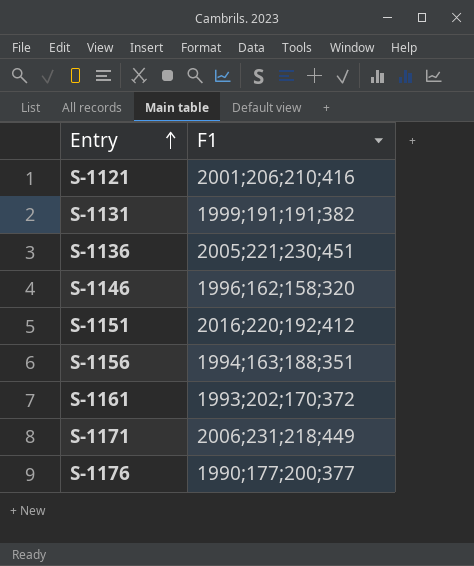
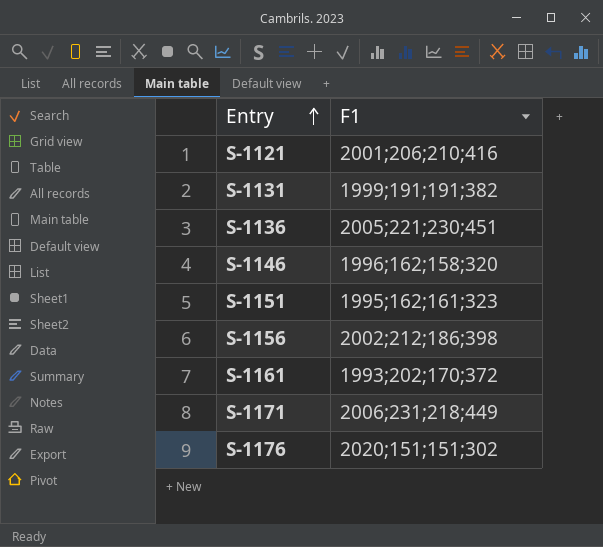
S-1151 | F1: 2016;220;192;412 -> 1995;162;161;323
S-1156 | F1: 1994;163;188;351 -> 2002;212;186;398
S-1176 | F1: 1990;177;200;377 -> 2020;151;151;302

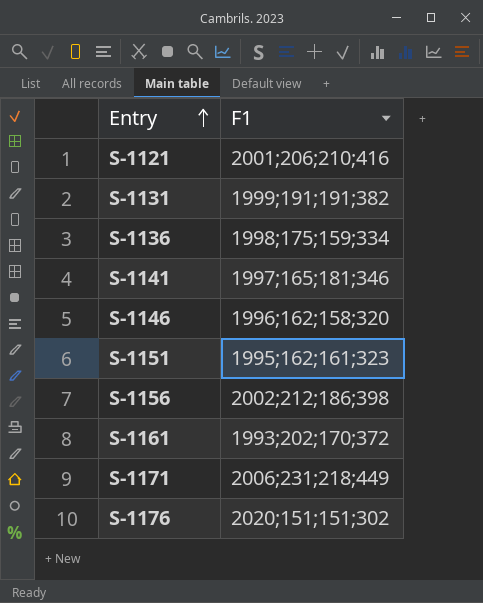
S-1136 | F1: 2005;221;230;451 -> 1998;175;159;334
row S-1141: none -> 1997;165;181;346

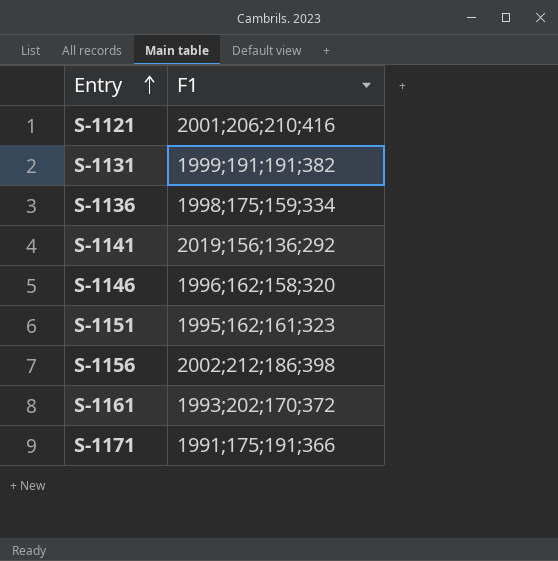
row S-1176: 2020;151;151;302 -> none
S-1141 | F1: 1997;165;181;346 -> 2019;156;136;292
S-1171 | F1: 2006;231;218;449 -> 1991;175;191;366

